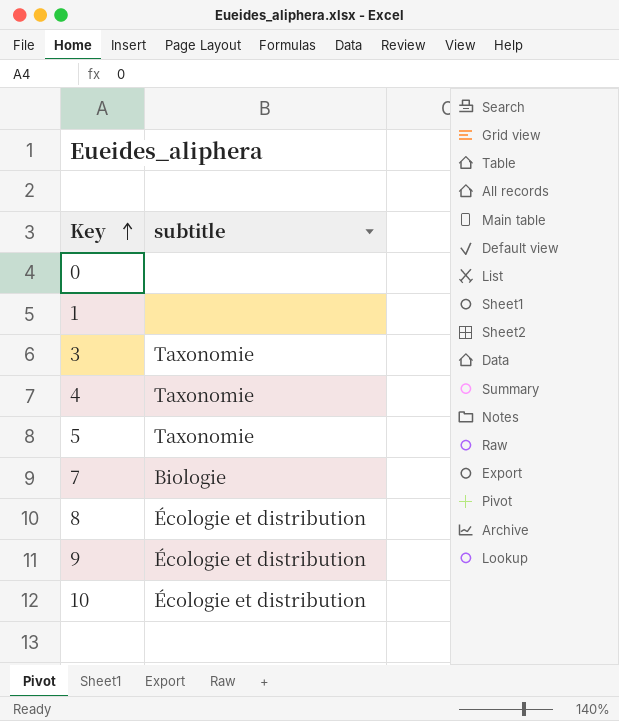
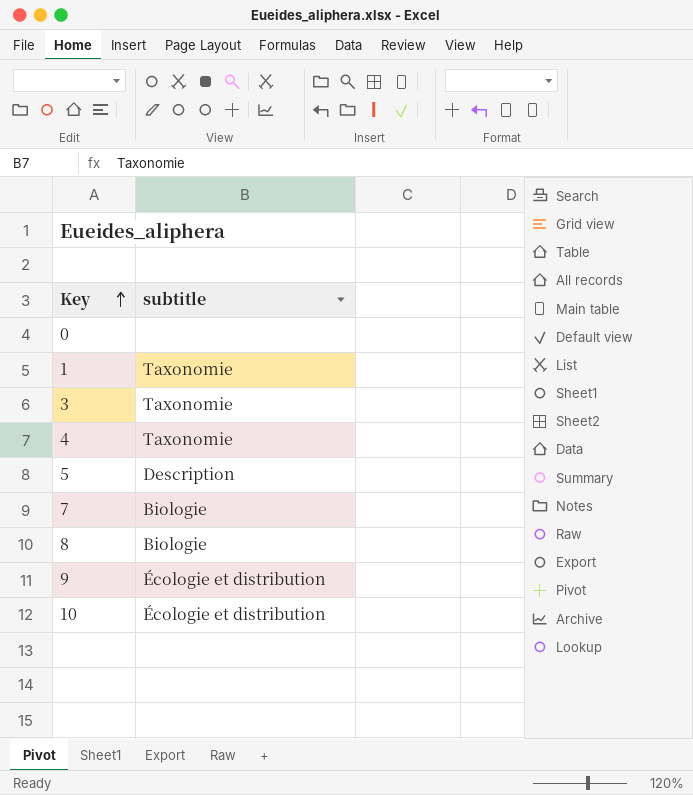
1 | subtitle: none -> Taxonomie
5 | subtitle: Taxonomie -> Description
8 | subtitle: Écologie et distribution -> Biologie

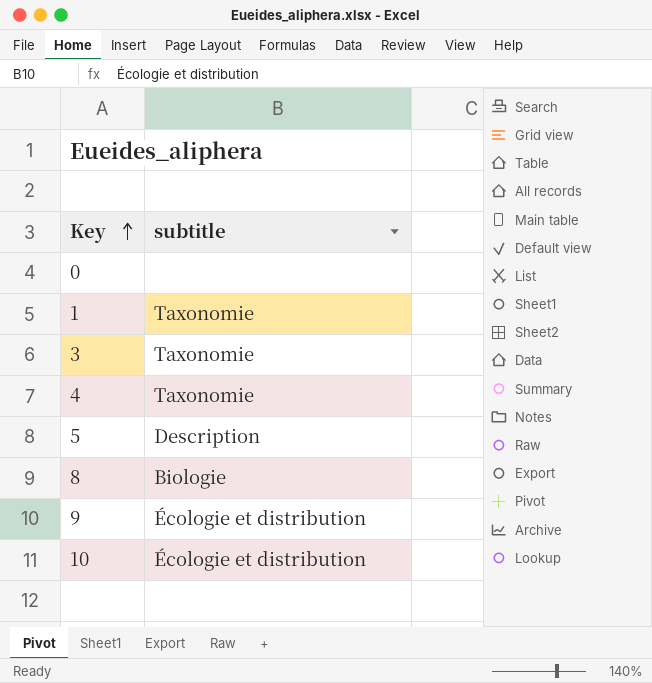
row 7: Biologie -> none

